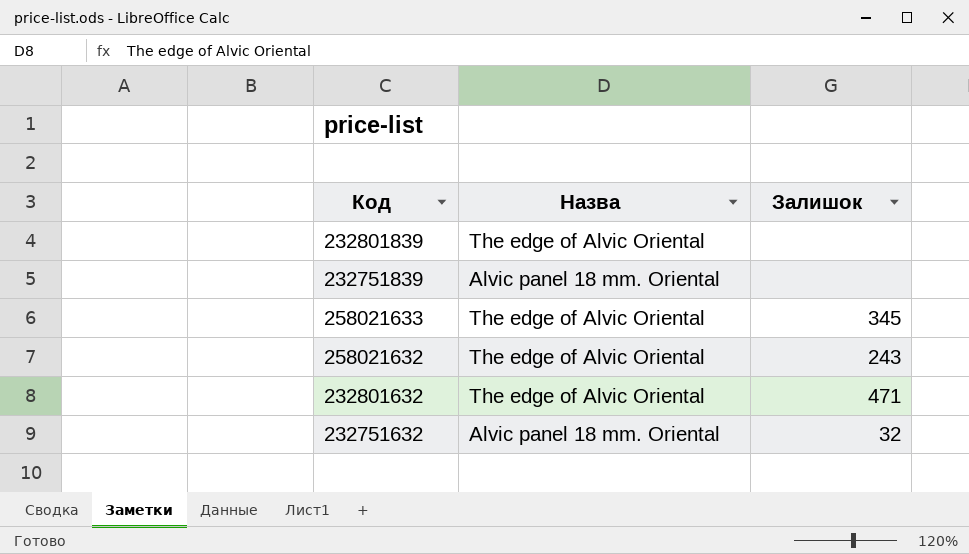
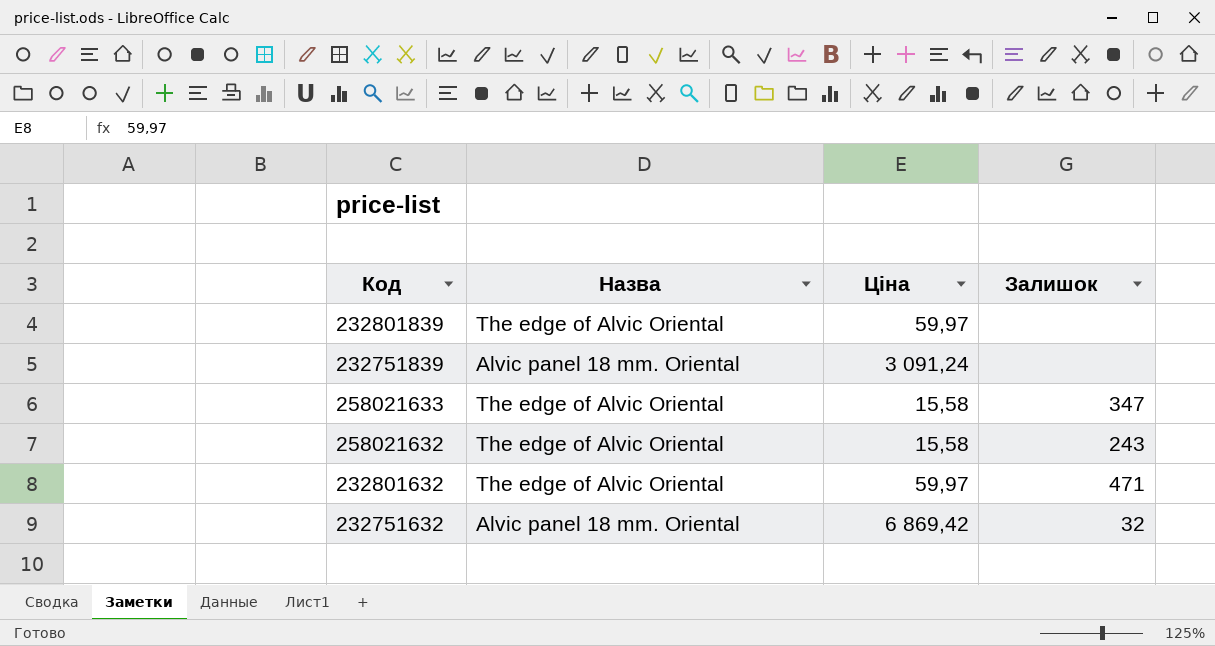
column Ціна | position: none -> 3
258021633 | Залишок: 345 -> 347

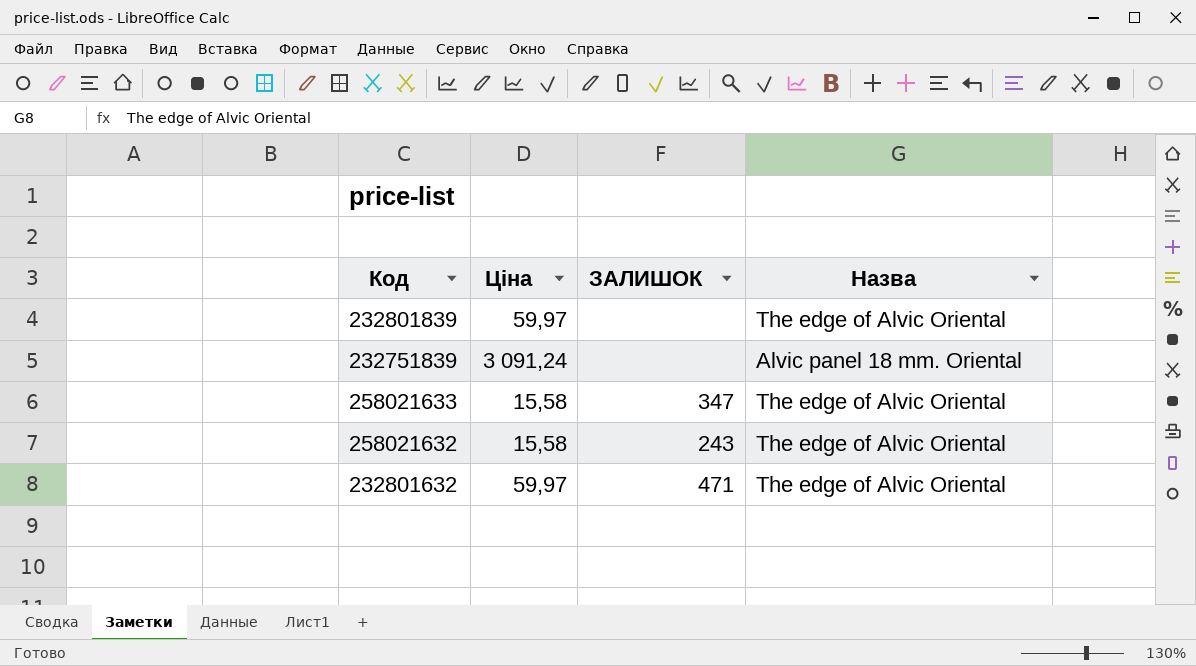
column name: Залишок -> ЗАЛИШОК
column Назва | position: 2 -> 4
row 232751632: Alvic panel 18 mm. Oriental | 6 869,42 | 32 -> none

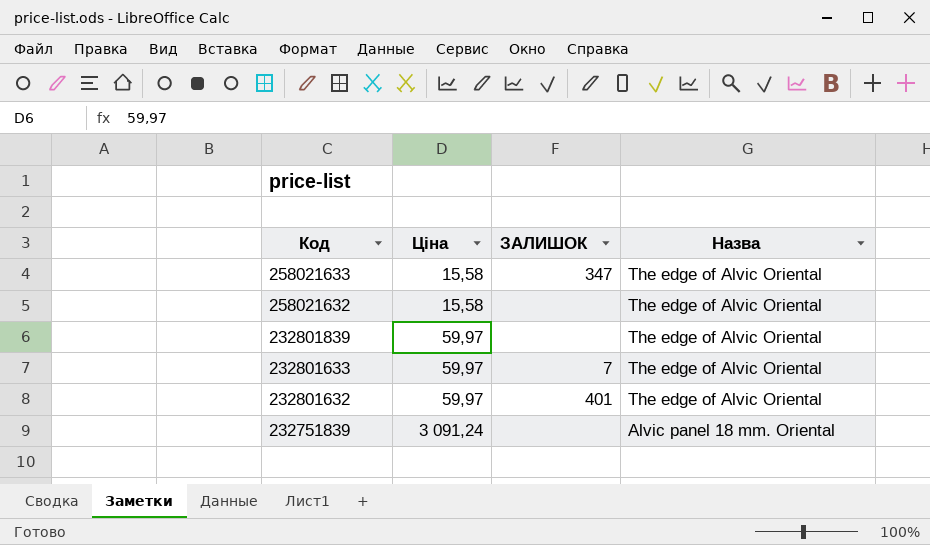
row order: none -> Код descending
258021632 | ЗАЛИШОК: 243 -> none
row 232801633: none -> 59,97 | 7 | The edge of Alvic Oriental
232801632 | ЗАЛИШОК: 471 -> 401

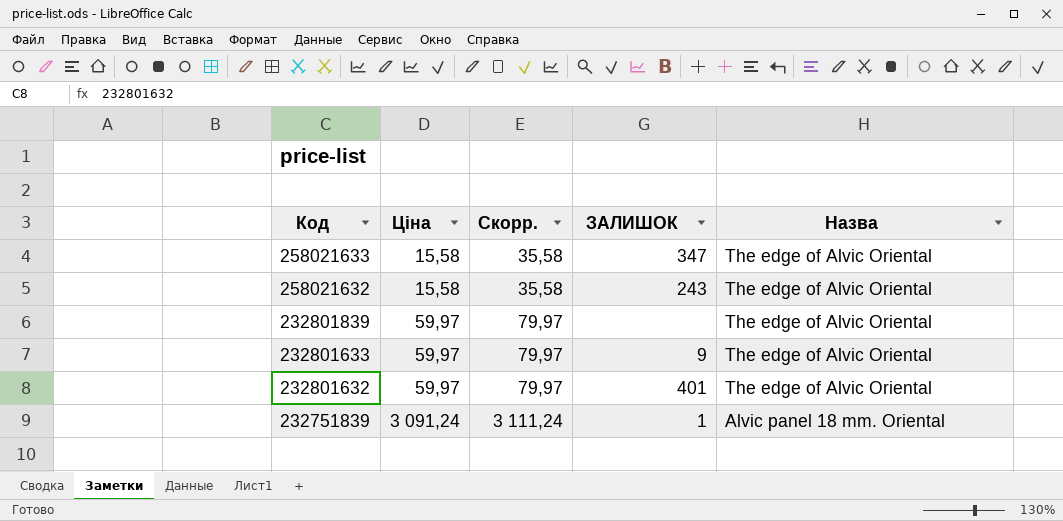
column Скорр. | formula: none -> [Ціна] + 20
258021632 | ЗАЛИШОК: none -> 243
232801633 | ЗАЛИШОК: 7 -> 9
232751839 | ЗАЛИШОК: none -> 1

